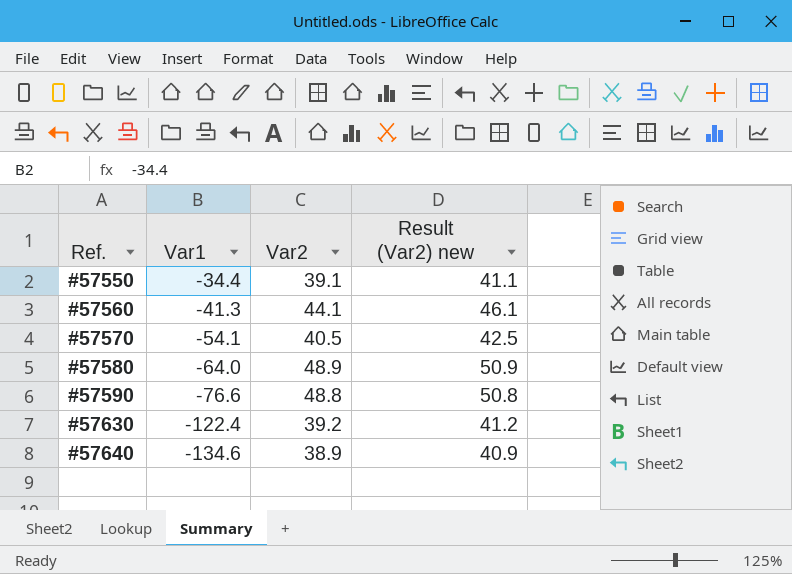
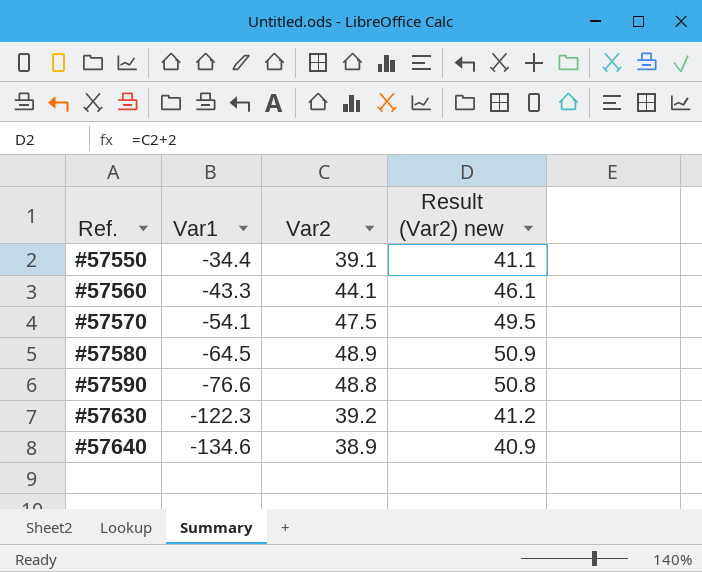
#57560 | Var1: -41.3 -> -43.3
#57570 | Var2: 40.5 -> 47.5
#57570 | Result (Var2) new: 42.5 -> 49.5
#57580 | Var1: -64.0 -> -64.5
#57630 | Var1: -122.4 -> -122.3

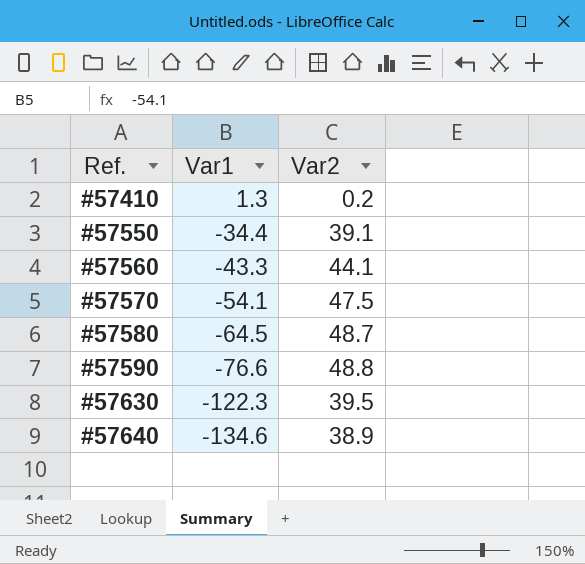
column Result (Var2) new | formula: [Var2] + 2 -> none
row #57410: none -> 1.3 | 0.2
#57580 | Var2: 48.9 -> 48.7
#57630 | Var2: 39.2 -> 39.5

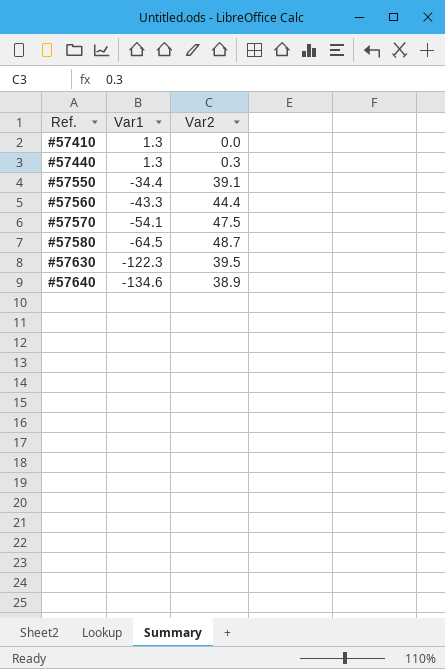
row #57590: -76.6 | 48.8 -> none
#57410 | Var2: 0.2 -> 0.0
row #57440: none -> 1.3 | 0.3
#57560 | Var2: 44.1 -> 44.4

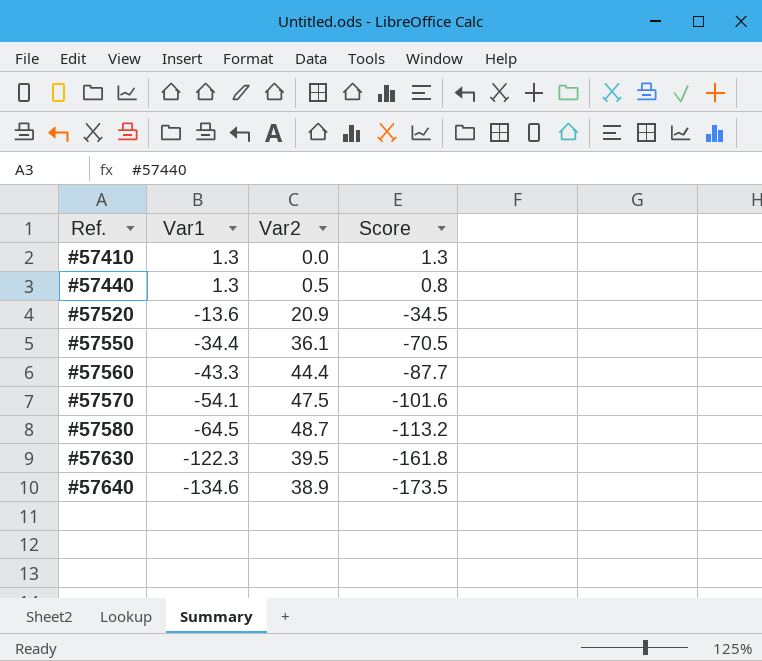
column Score | formula: none -> [Var1] - [Var2]
#57440 | Var2: 0.3 -> 0.5
row #57520: none -> -13.6 | 20.9 | -34.5
#57550 | Var2: 39.1 -> 36.1

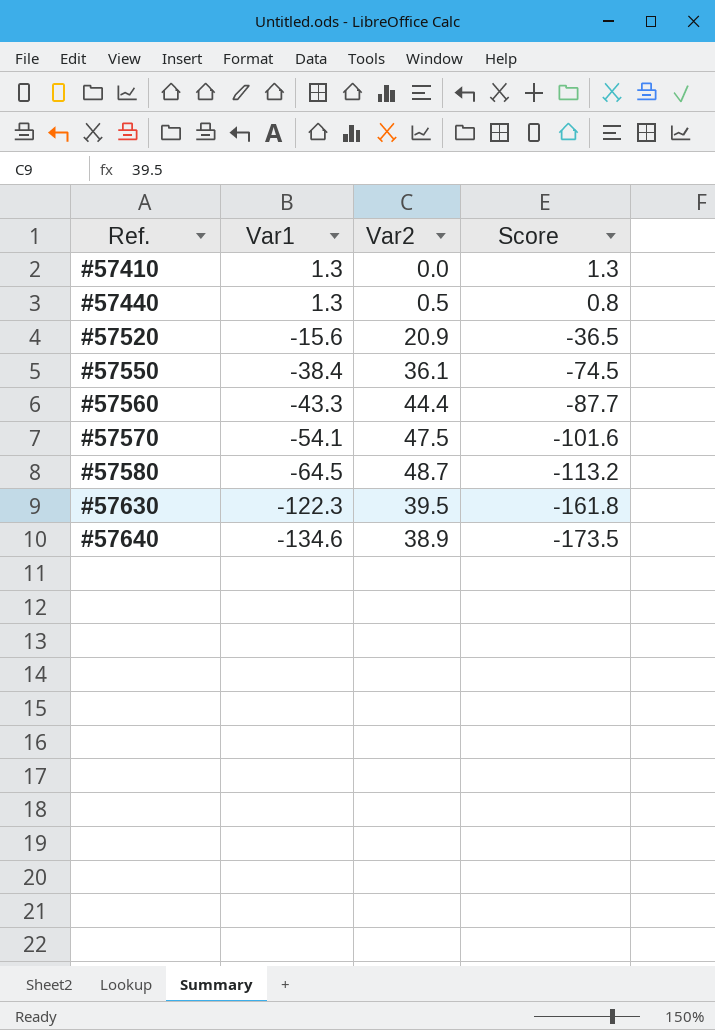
#57520 | Var1: -13.6 -> -15.6
#57520 | Score: -34.5 -> -36.5
#57550 | Var1: -34.4 -> -38.4
#57550 | Score: -70.5 -> -74.5

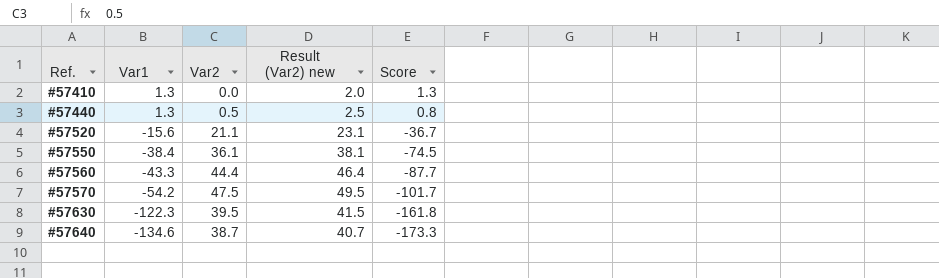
column Result (Var2) new | formula: none -> [Var2] + 2
row #57580: -64.5 | 48.7 | -113.2 -> none
#57520 | Var2: 20.9 -> 21.1
#57520 | Score: -36.5 -> -36.7
#57570 | Var1: -54.1 -> -54.2
#57570 | Score: -101.6 -> -101.7
#57640 | Var2: 38.9 -> 38.7
#57640 | Score: -173.5 -> -173.3

